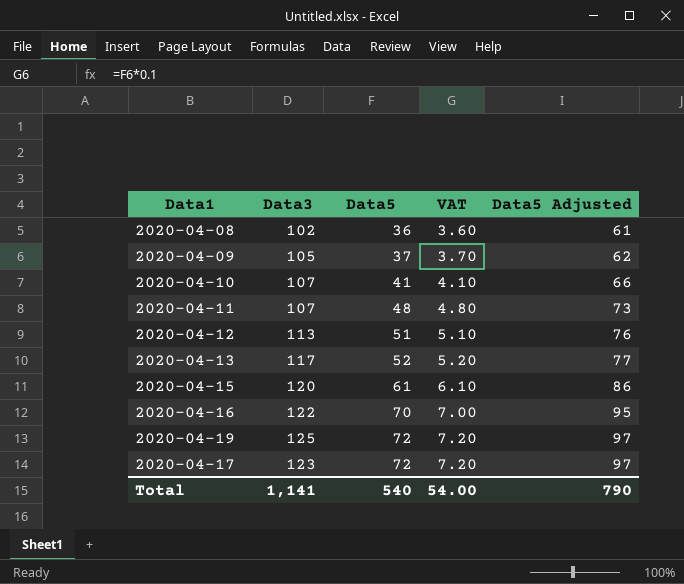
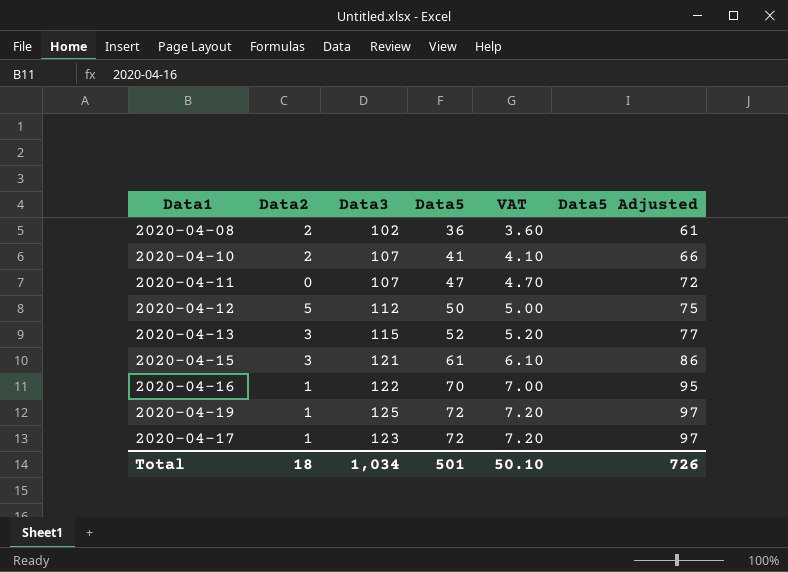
column Data2 | position: none -> 2
row 2020-04-09: 105 | 37 | 3.70 | 62 -> none
2020-04-11 | Data5: 48 -> 47
2020-04-11 | VAT: 4.80 -> 4.70
2020-04-11 | Data5 Adjusted: 73 -> 72
2020-04-12 | Data3: 113 -> 112
2020-04-12 | Data5: 51 -> 50
2020-04-12 | VAT: 5.10 -> 5.00
2020-04-12 | Data5 Adjusted: 76 -> 75
2020-04-13 | Data3: 117 -> 115
2020-04-15 | Data3: 120 -> 121
Total | Data3: 1,141 -> 1,034
Total | Data5: 540 -> 501
Total | VAT: 54.00 -> 50.10
Total | Data5 Adjusted: 790 -> 726

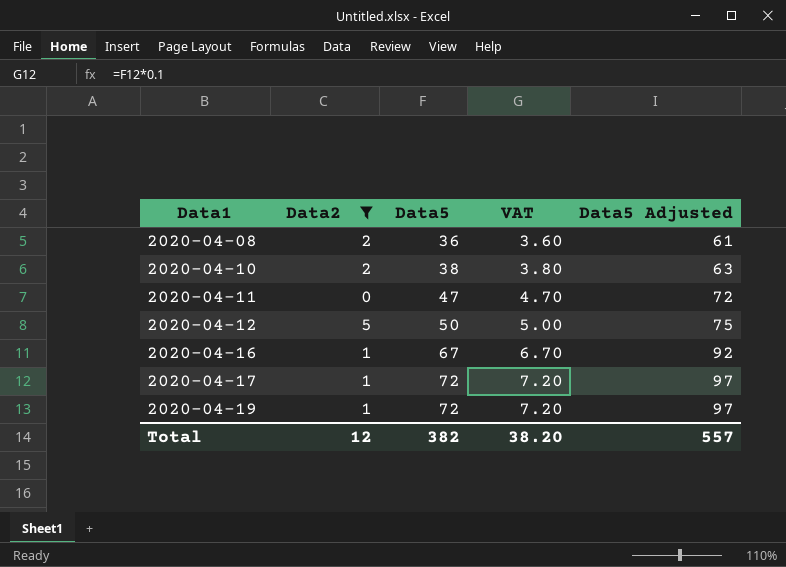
filter: none -> Data2 != 3
row order: Data5 ascending -> Data1 ascending
column Data3 | position: 3 -> none
2020-04-10 | Data5: 41 -> 38
2020-04-10 | VAT: 4.10 -> 3.80
2020-04-10 | Data5 Adjusted: 66 -> 63
2020-04-16 | Data5: 70 -> 67
2020-04-16 | VAT: 7.00 -> 6.70
2020-04-16 | Data5 Adjusted: 95 -> 92
Total | Data2: 18 -> 12
Total | Data5: 501 -> 382
Total | VAT: 50.10 -> 38.20
Total | Data5 Adjusted: 726 -> 557

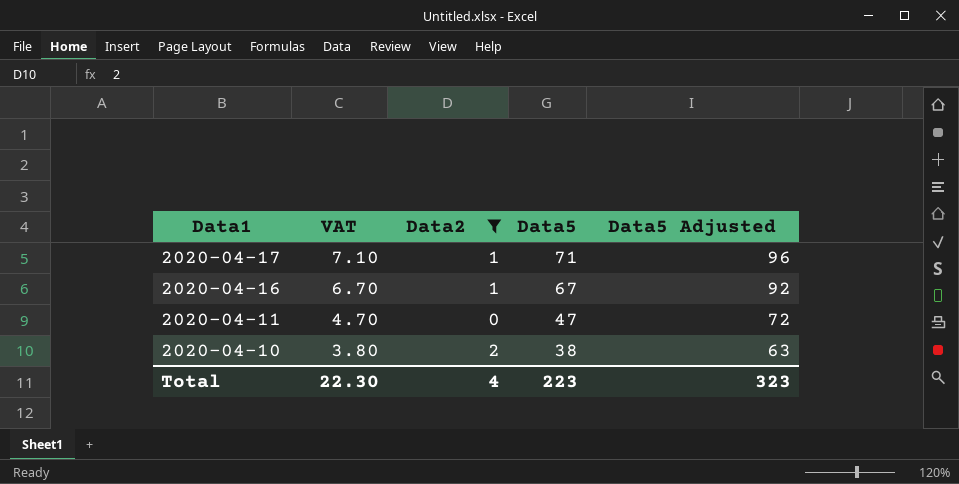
row order: Data1 ascending -> Data1 descending
column VAT | position: 4 -> 2
row 2020-04-08: 2 | 36 | 3.60 | 61 -> none
row 2020-04-12: 5 | 50 | 5.00 | 75 -> none
row 2020-04-19: 1 | 72 | 7.20 | 97 -> none
2020-04-17 | VAT: 7.20 -> 7.10
2020-04-17 | Data5: 72 -> 71
2020-04-17 | Data5 Adjusted: 97 -> 96
Total | VAT: 38.20 -> 22.30
Total | Data2: 12 -> 4
Total | Data5: 382 -> 223
Total | Data5 Adjusted: 557 -> 323

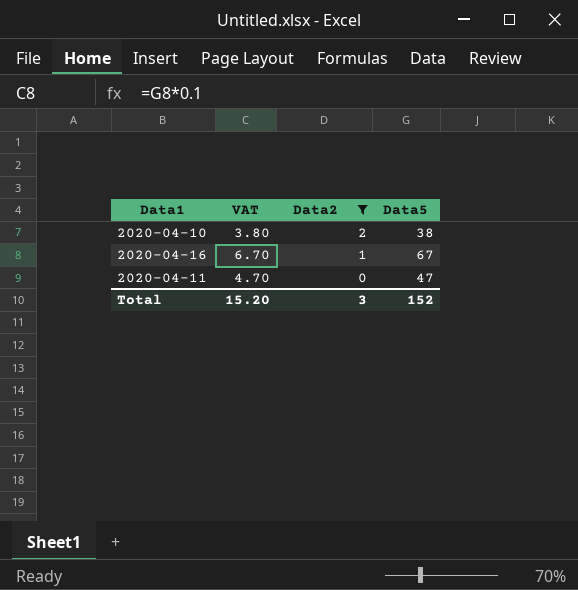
row order: Data1 descending -> Data2 descending
column Data5 Adjusted | formula: [Data5] + 25 -> none
row 2020-04-17: 7.10 | 1 | 71 | 96 -> none
Total | VAT: 22.30 -> 15.20
Total | Data2: 4 -> 3
Total | Data5: 223 -> 152

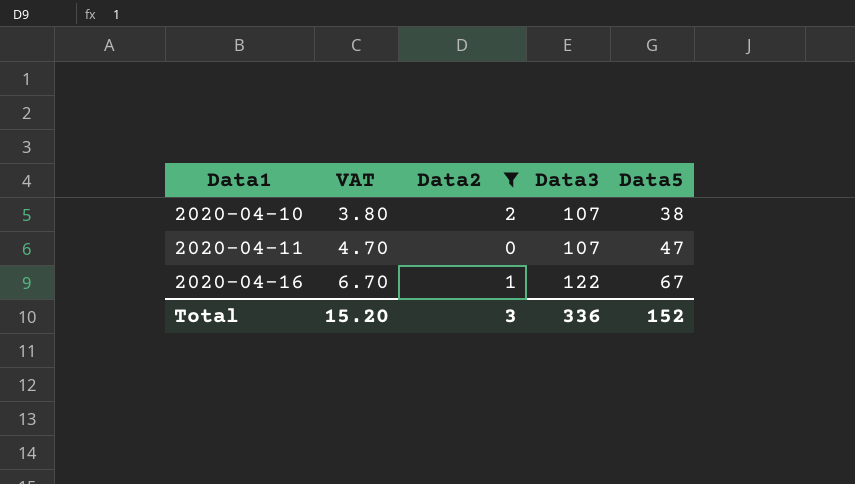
row order: Data2 descending -> Data1 ascending
column Data3 | position: none -> 4

